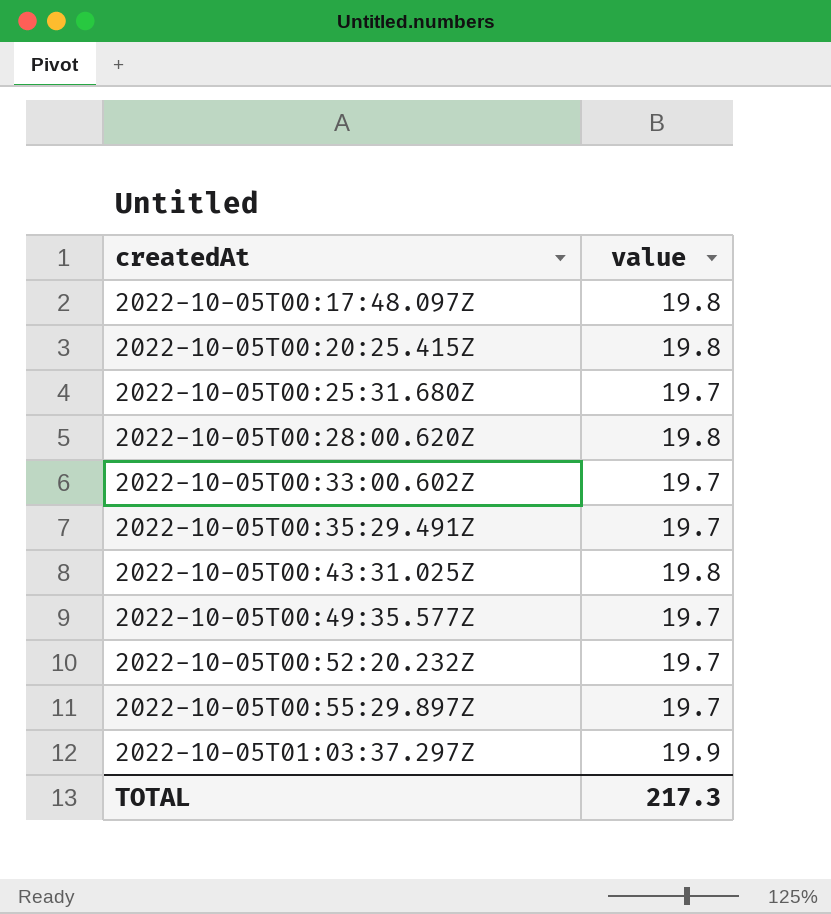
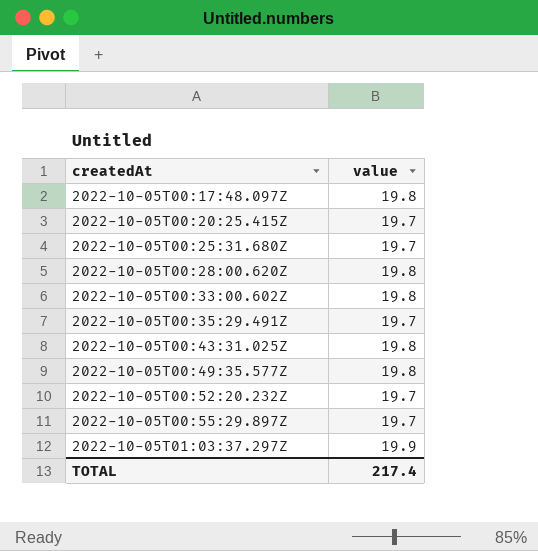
2022-10-05T00:20:25.415Z | value: 19.8 -> 19.7
2022-10-05T00:33:00.602Z | value: 19.7 -> 19.8
2022-10-05T00:49:35.577Z | value: 19.7 -> 19.8
TOTAL | value: 217.3 -> 217.4

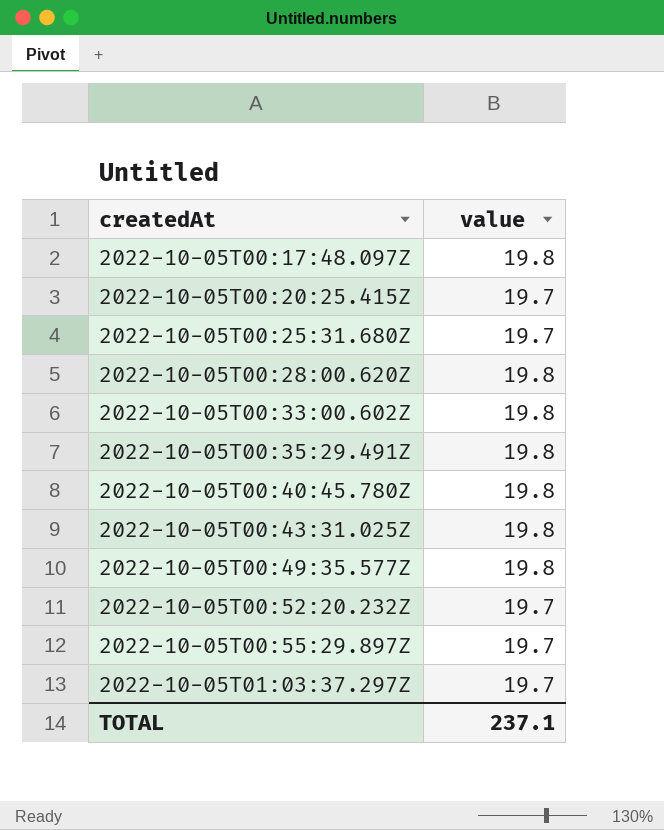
2022-10-05T00:35:29.491Z | value: 19.7 -> 19.8
row 2022-10-05T00:40:45.780Z: none -> 19.8
2022-10-05T01:03:37.297Z | value: 19.9 -> 19.7
TOTAL | value: 217.4 -> 237.1

